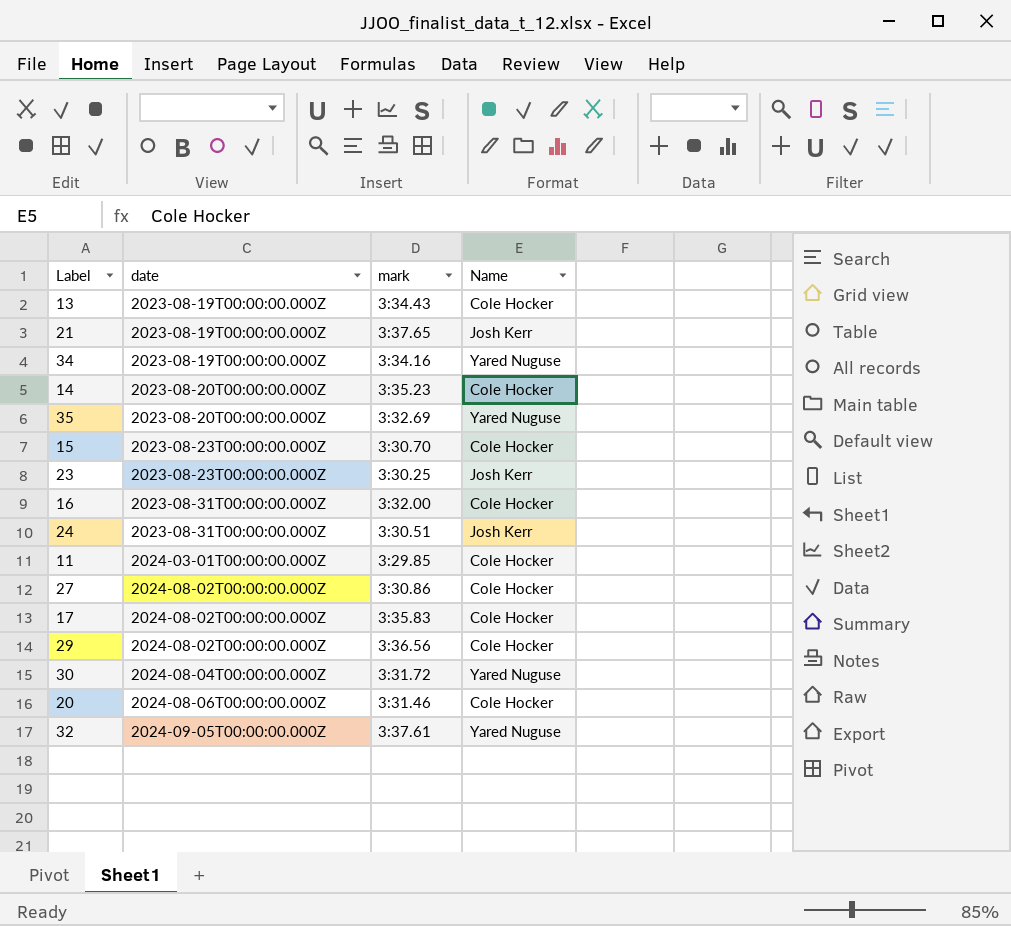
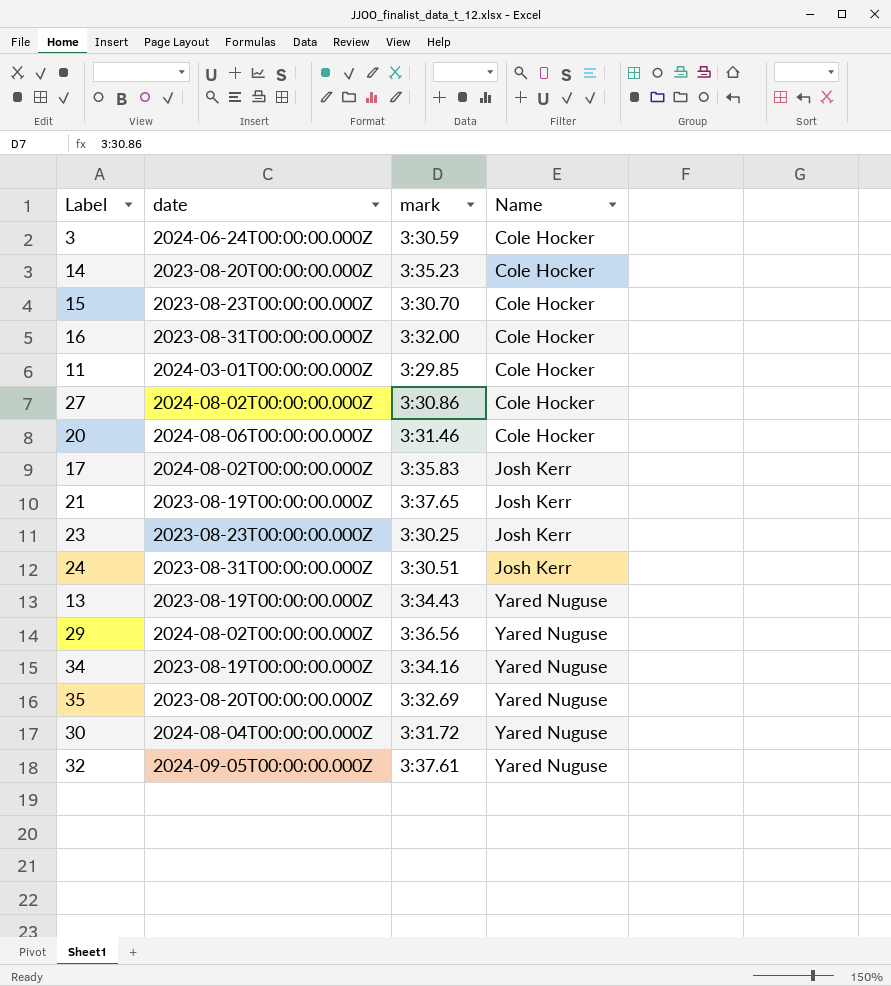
row order: date ascending -> Name ascending
row 3: none -> 2024-06-24T00:00:00.000Z | 3:30.59 | Cole Hocker
17 | Name: Cole Hocker -> Josh Kerr
13 | Name: Cole Hocker -> Yared Nuguse
29 | Name: Cole Hocker -> Yared Nuguse

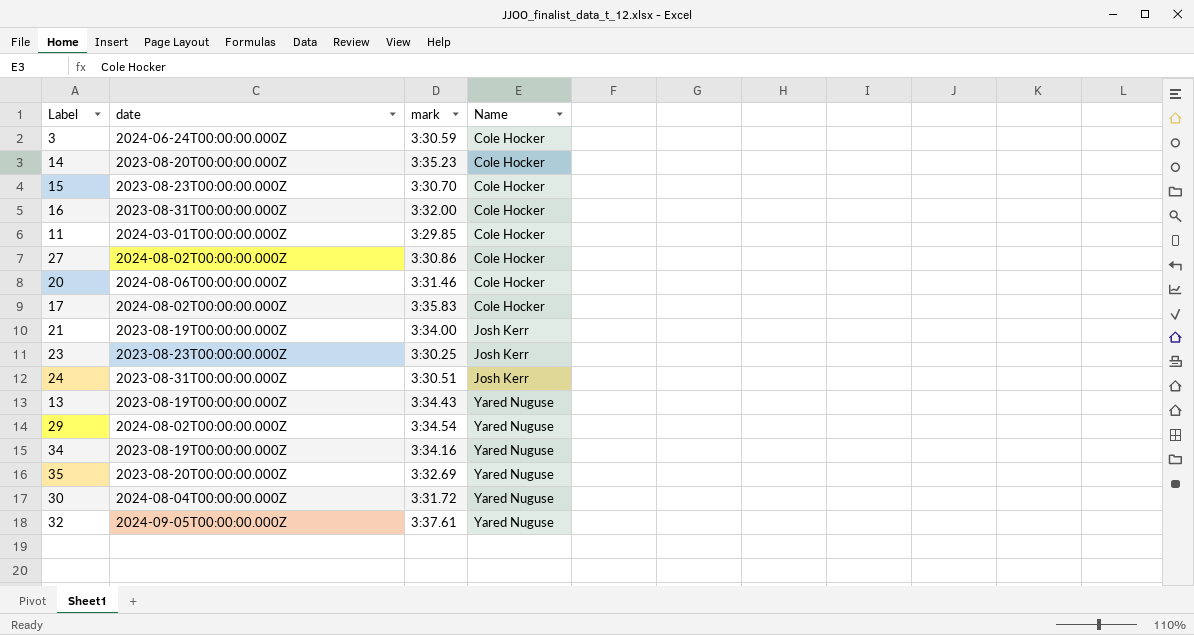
17 | Name: Josh Kerr -> Cole Hocker
21 | mark: 3:37.65 -> 3:34.00
29 | mark: 3:36.56 -> 3:34.54

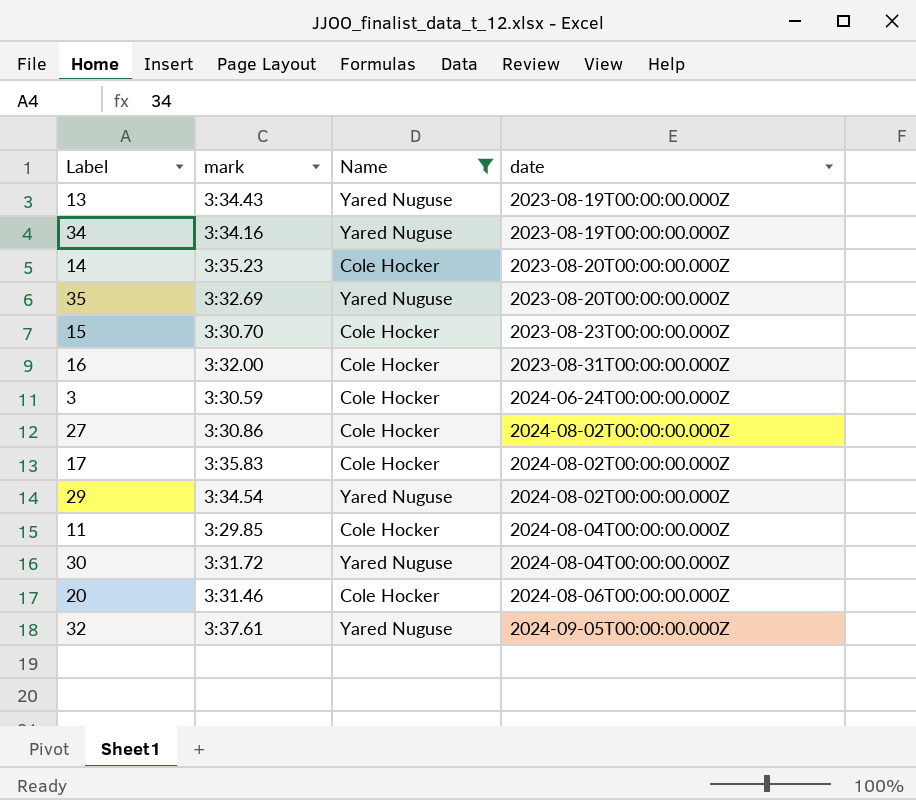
filter: none -> Name != Josh Kerr
row order: Name ascending -> date ascending
column date | position: 2 -> 4
11 | date: 2024-03-01T00:00:00.000Z -> 2024-08-04T00:00:00.000Z

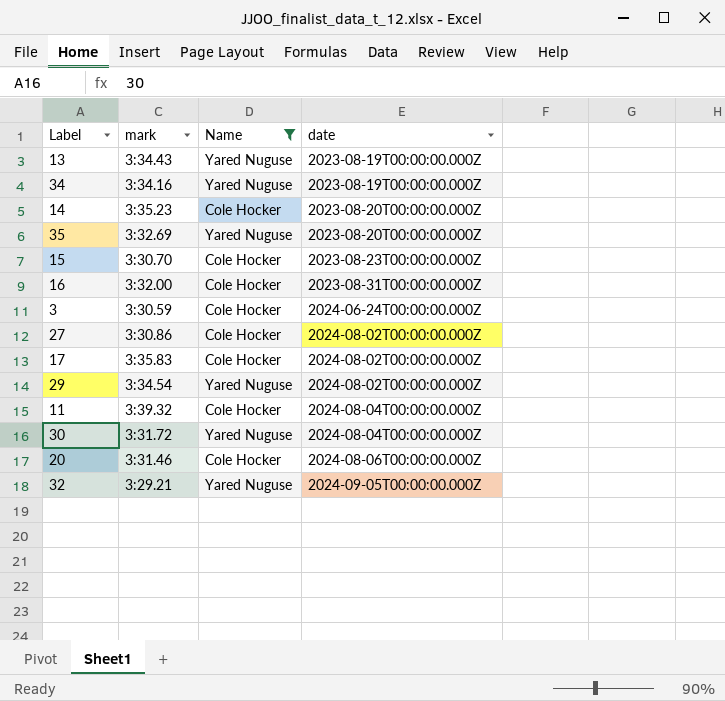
11 | mark: 3:29.85 -> 3:39.32
32 | mark: 3:37.61 -> 3:29.21

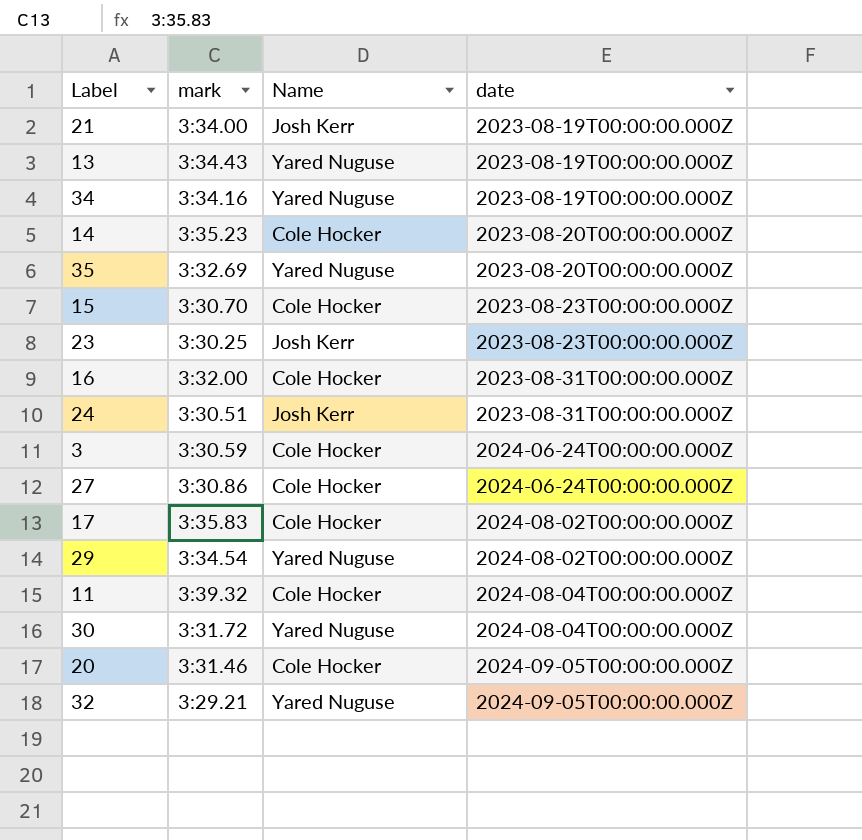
filter: Name != Josh Kerr -> none
27 | date: 2024-08-02T00:00:00.000Z -> 2024-06-24T00:00:00.000Z
20 | date: 2024-08-06T00:00:00.000Z -> 2024-09-05T00:00:00.000Z

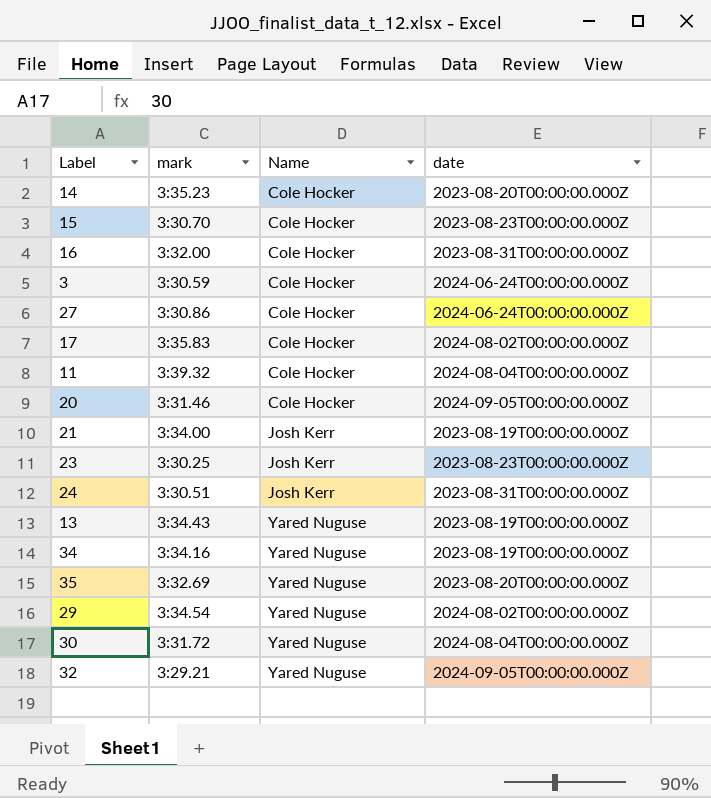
row order: date ascending -> Name ascending

